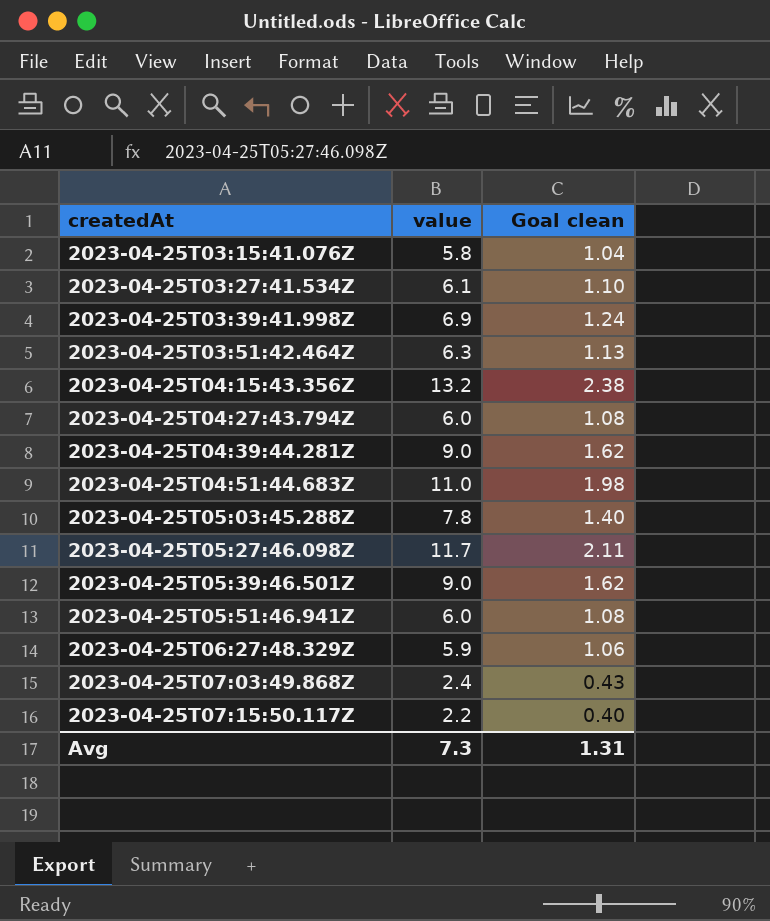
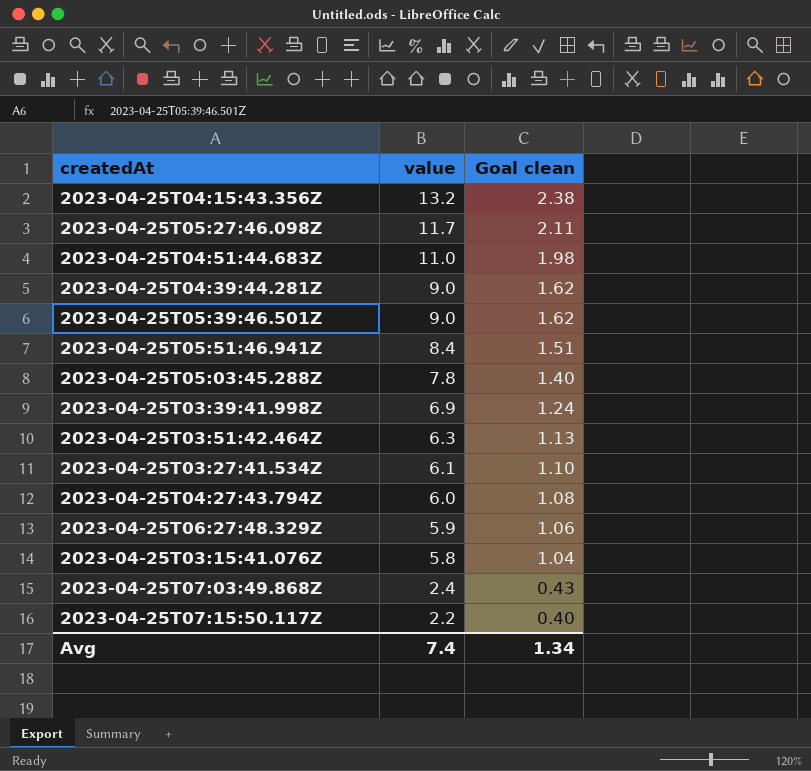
row order: createdAt ascending -> value descending
2023-04-25T05:51:46.941Z | value: 6.0 -> 8.4
2023-04-25T05:51:46.941Z | Goal clean: 1.08 -> 1.51
Avg | value: 7.3 -> 7.4
Avg | Goal clean: 1.31 -> 1.34

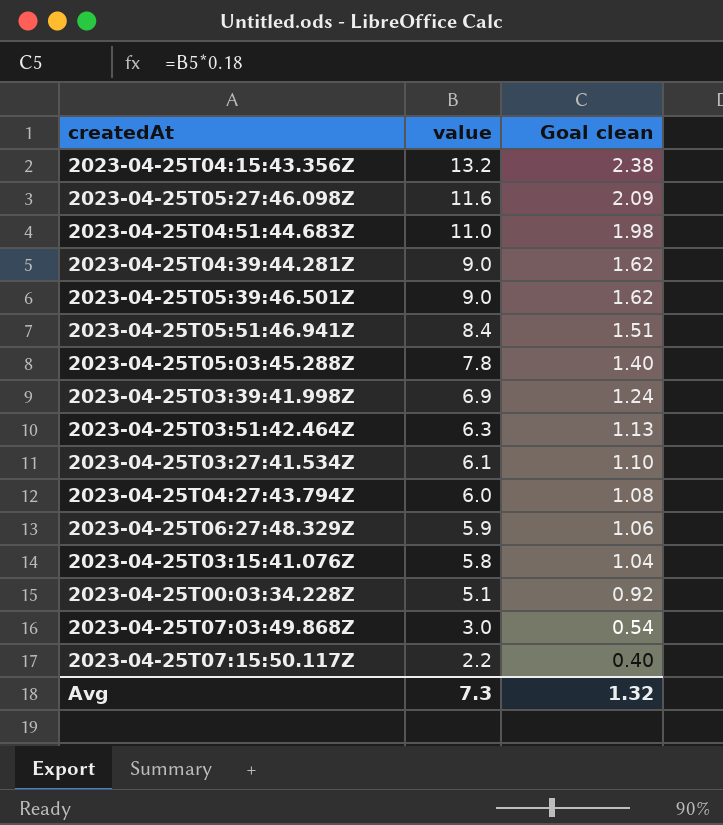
2023-04-25T05:27:46.098Z | value: 11.7 -> 11.6
2023-04-25T05:27:46.098Z | Goal clean: 2.11 -> 2.09
row 2023-04-25T00:03:34.228Z: none -> 5.1 | 0.92
2023-04-25T07:03:49.868Z | value: 2.4 -> 3.0
2023-04-25T07:03:49.868Z | Goal clean: 0.43 -> 0.54
Avg | value: 7.4 -> 7.3
Avg | Goal clean: 1.34 -> 1.32

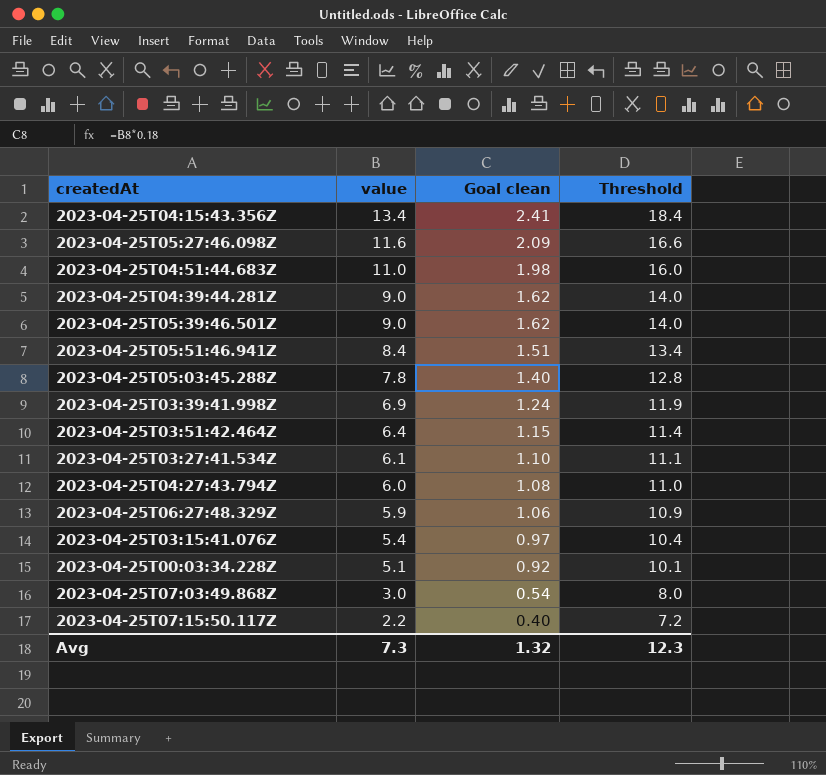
column Threshold | formula: none -> [value] + 5
2023-04-25T04:15:43.356Z | value: 13.2 -> 13.4
2023-04-25T04:15:43.356Z | Goal clean: 2.38 -> 2.41
2023-04-25T03:51:42.464Z | value: 6.3 -> 6.4
2023-04-25T03:51:42.464Z | Goal clean: 1.13 -> 1.15
2023-04-25T03:15:41.076Z | value: 5.8 -> 5.4
2023-04-25T03:15:41.076Z | Goal clean: 1.04 -> 0.97

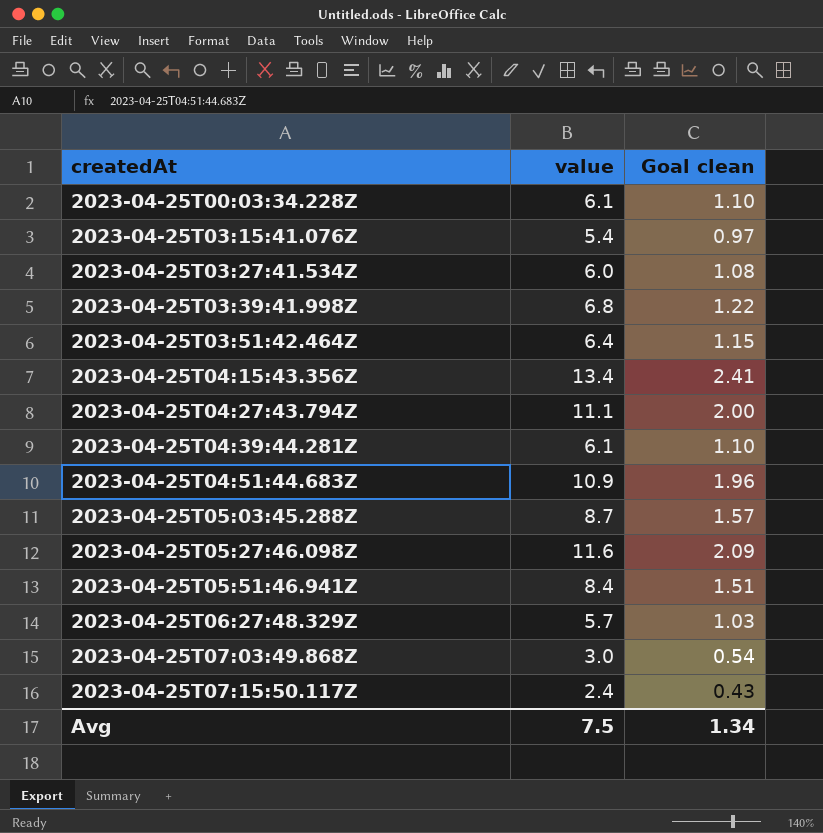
row order: value descending -> createdAt ascending
column Threshold | formula: [value] + 5 -> none
row 2023-04-25T05:39:46.501Z: 9.0 | 1.62 | 14.0 -> none
2023-04-25T00:03:34.228Z | value: 5.1 -> 6.1
2023-04-25T00:03:34.228Z | Goal clean: 0.92 -> 1.10
2023-04-25T03:27:41.534Z | value: 6.1 -> 6.0
2023-04-25T03:27:41.534Z | Goal clean: 1.10 -> 1.08
2023-04-25T03:39:41.998Z | value: 6.9 -> 6.8
2023-04-25T03:39:41.998Z | Goal clean: 1.24 -> 1.22
2023-04-25T04:27:43.794Z | value: 6.0 -> 11.1
2023-04-25T04:27:43.794Z | Goal clean: 1.08 -> 2.00
2023-04-25T04:39:44.281Z | value: 9.0 -> 6.1
2023-04-25T04:39:44.281Z | Goal clean: 1.62 -> 1.10
2023-04-25T04:51:44.683Z | value: 11.0 -> 10.9
2023-04-25T04:51:44.683Z | Goal clean: 1.98 -> 1.96
2023-04-25T05:03:45.288Z | value: 7.8 -> 8.7
2023-04-25T05:03:45.288Z | Goal clean: 1.40 -> 1.57
2023-04-25T06:27:48.329Z | value: 5.9 -> 5.7
2023-04-25T06:27:48.329Z | Goal clean: 1.06 -> 1.03
2023-04-25T07:15:50.117Z | value: 2.2 -> 2.4
2023-04-25T07:15:50.117Z | Goal clean: 0.40 -> 0.43
Avg | value: 7.3 -> 7.5
Avg | Goal clean: 1.32 -> 1.34

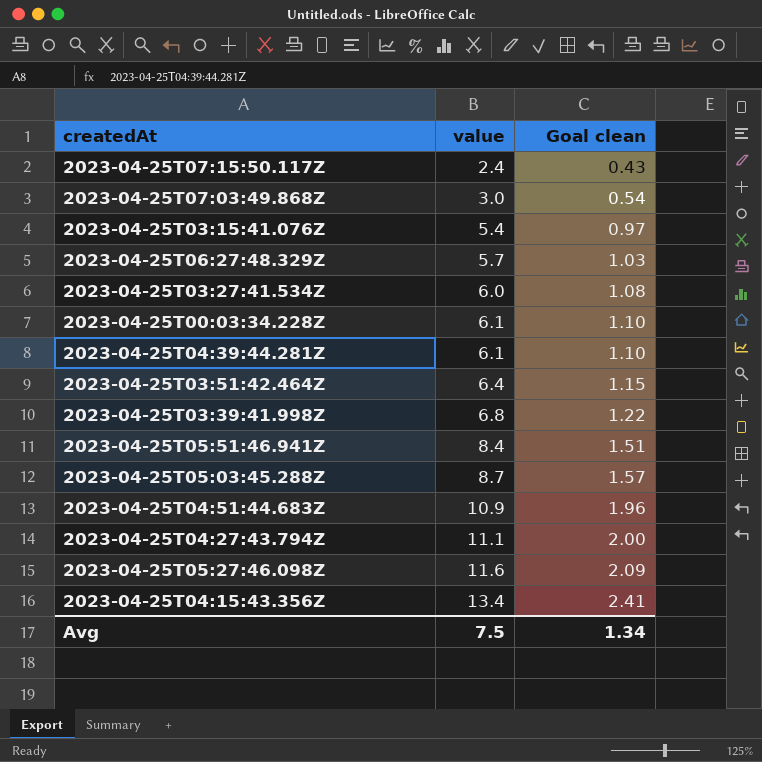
row order: createdAt ascending -> value ascending

